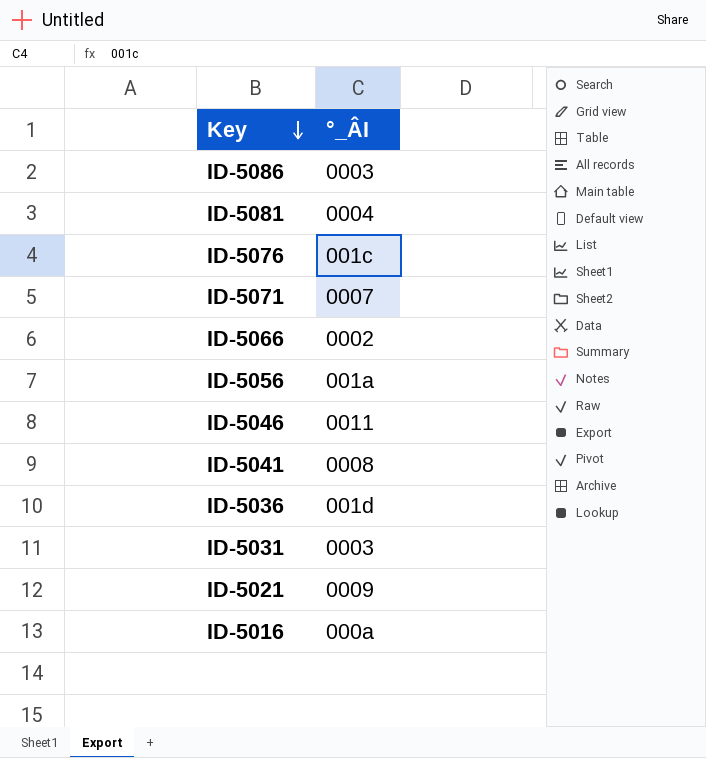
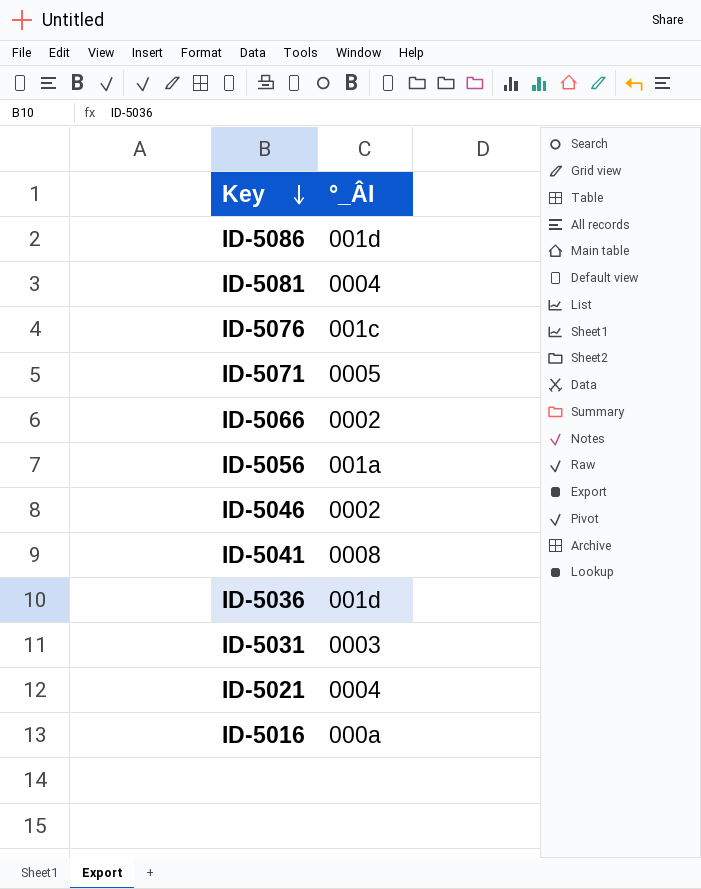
ID-5086 | °_ÂI: 0003 -> 001d
ID-5071 | °_ÂI: 0007 -> 0005
ID-5046 | °_ÂI: 0011 -> 0002
ID-5021 | °_ÂI: 0009 -> 0004

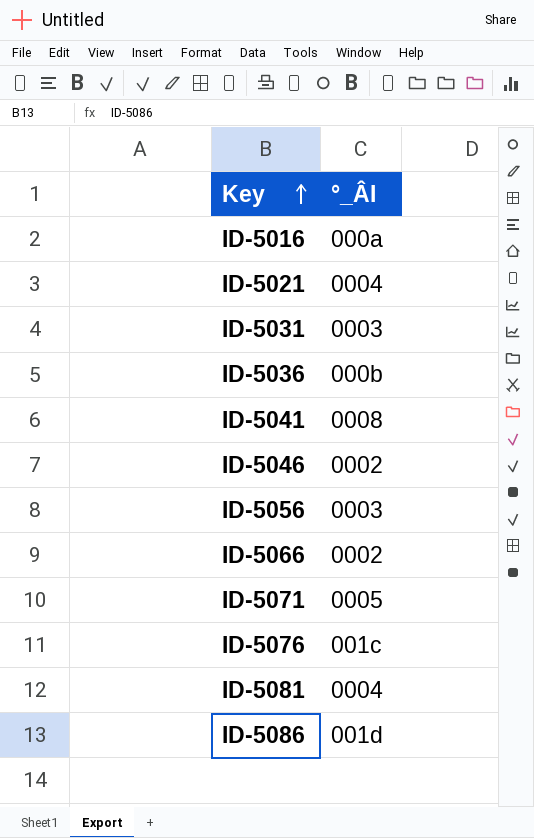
row order: Key descending -> Key ascending
ID-5036 | °_ÂI: 001d -> 000b
ID-5056 | °_ÂI: 001a -> 0003

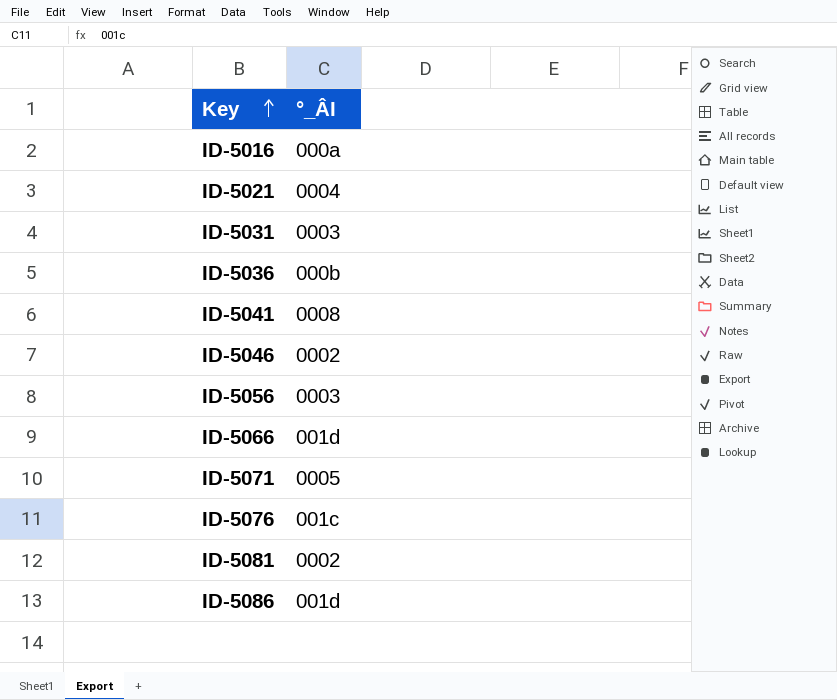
ID-5066 | °_ÂI: 0002 -> 001d
ID-5081 | °_ÂI: 0004 -> 0002

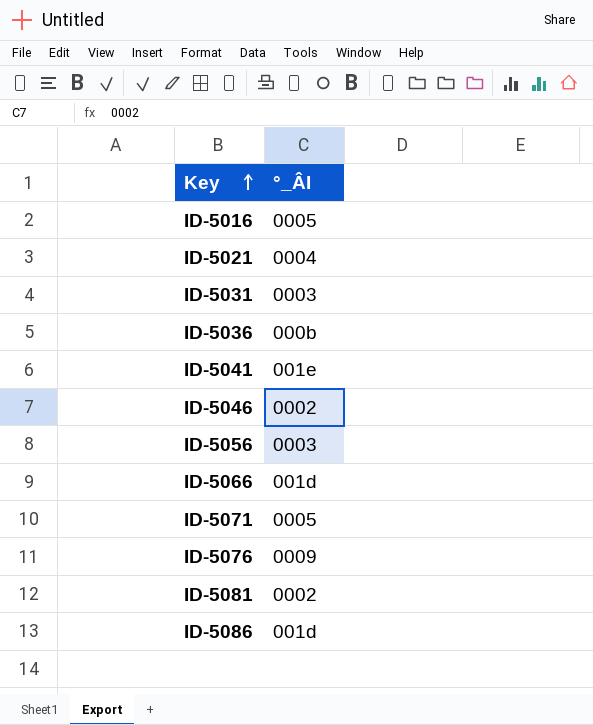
ID-5016 | °_ÂI: 000a -> 0005
ID-5041 | °_ÂI: 0008 -> 001e
ID-5076 | °_ÂI: 001c -> 0009

